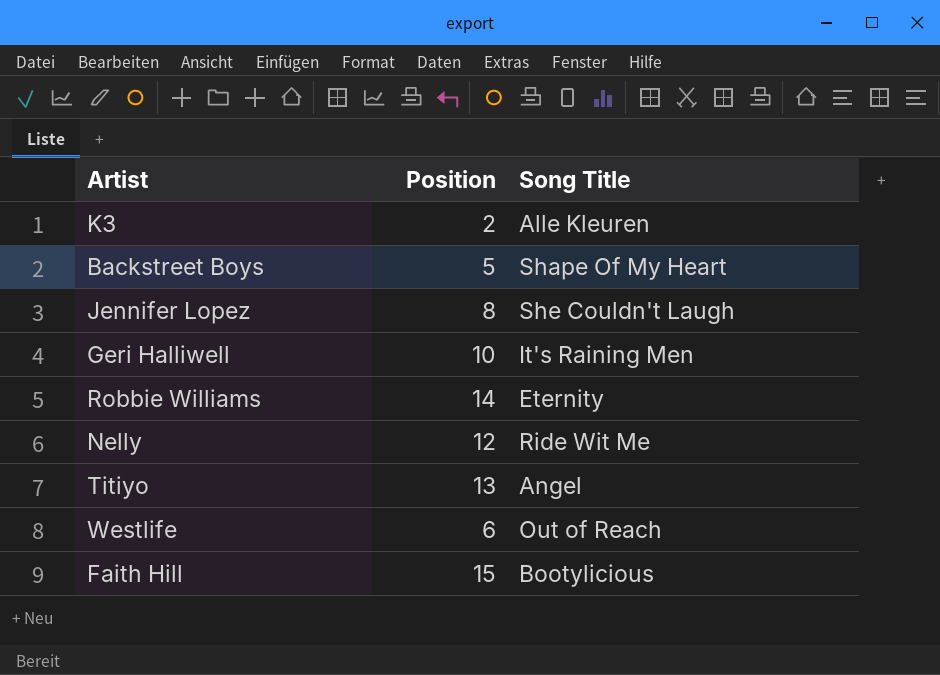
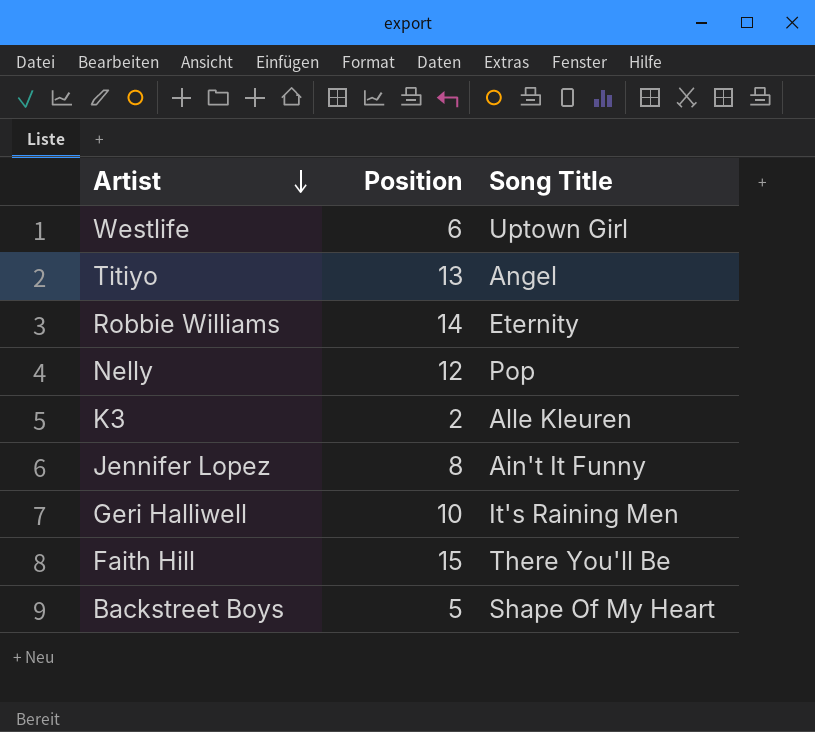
row order: none -> Artist descending
Westlife | Song Title: Out of Reach -> Uptown Girl
Nelly | Song Title: Ride Wit Me -> Pop
Jennifer Lopez | Song Title: She Couldn't Laugh -> Ain't It Funny
Faith Hill | Song Title: Bootylicious -> There You'll Be

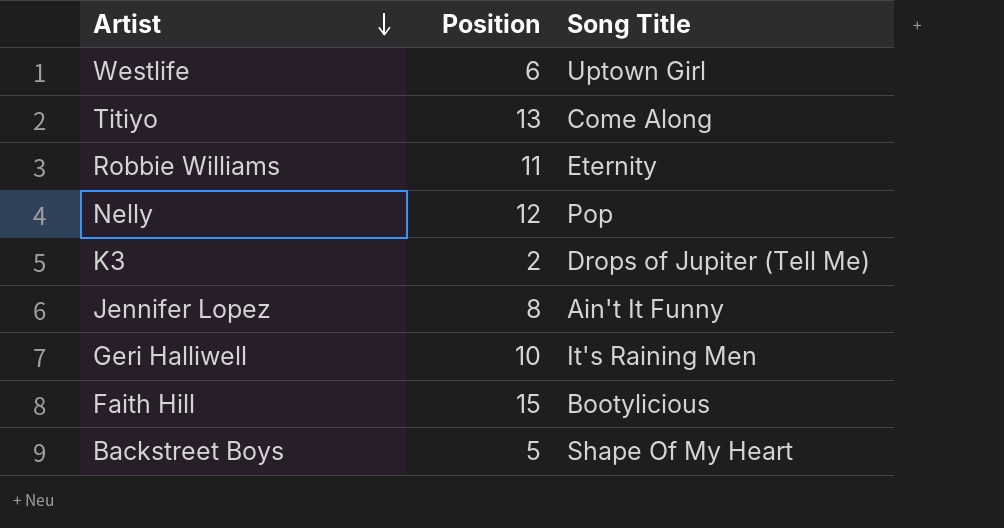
Titiyo | Song Title: Angel -> Come Along
Robbie Williams | Position: 14 -> 11
K3 | Song Title: Alle Kleuren -> Drops of Jupiter (Tell Me)
Faith Hill | Song Title: There You'll Be -> Bootylicious

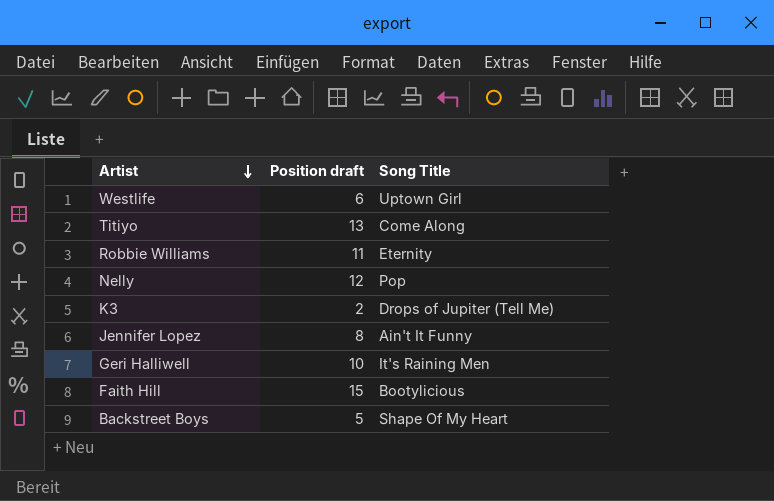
column name: Position -> Position draft

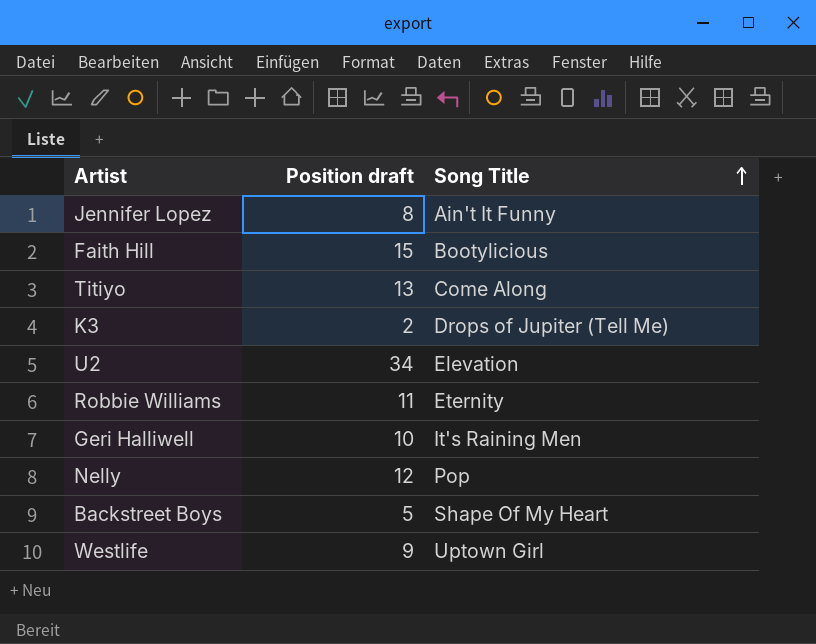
row order: Artist descending -> Song Title ascending
row U2: none -> 34 | Elevation
Westlife | Position draft: 6 -> 9

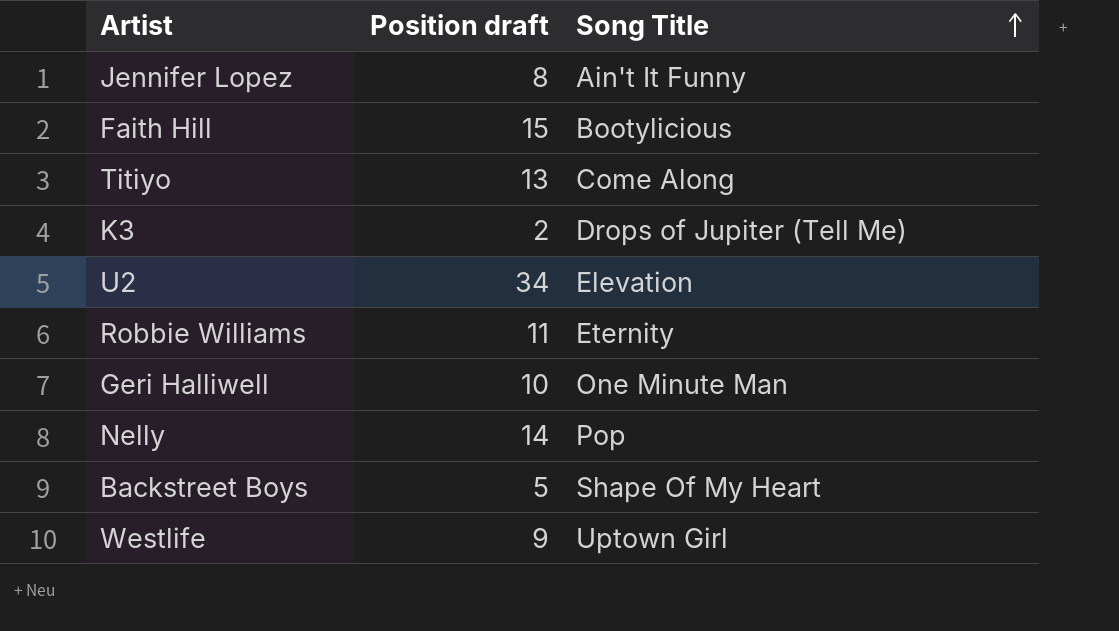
Geri Halliwell | Song Title: It's Raining Men -> One Minute Man
Nelly | Position draft: 12 -> 14

